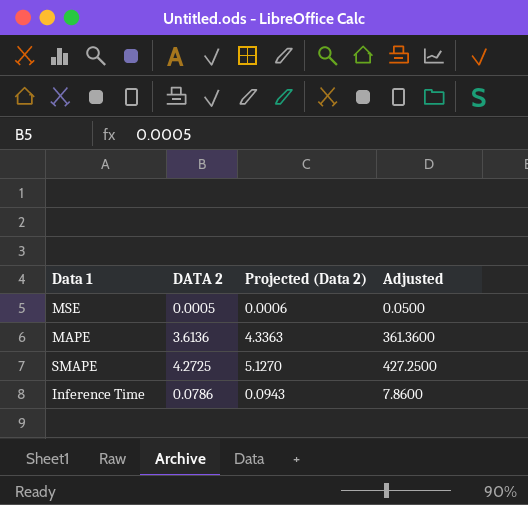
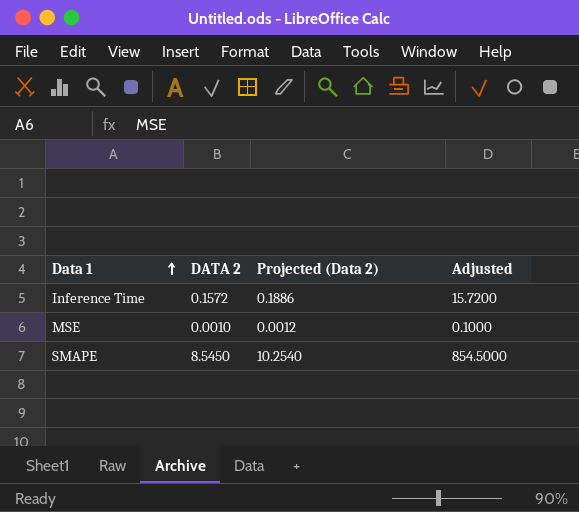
row order: none -> Data 1 ascending
row MAPE: 3.6136 | 4.3363 | 361.3600 -> none
Inference Time | DATA 2: 0.0786 -> 0.1572
Inference Time | Projected (Data 2): 0.0943 -> 0.1886
Inference Time | Adjusted: 7.8600 -> 15.7200
MSE | DATA 2: 0.0005 -> 0.0010
MSE | Projected (Data 2): 0.0006 -> 0.0012
MSE | Adjusted: 0.0500 -> 0.1000
SMAPE | DATA 2: 4.2725 -> 8.5450
SMAPE | Projected (Data 2): 5.1270 -> 10.2540
SMAPE | Adjusted: 427.2500 -> 854.5000

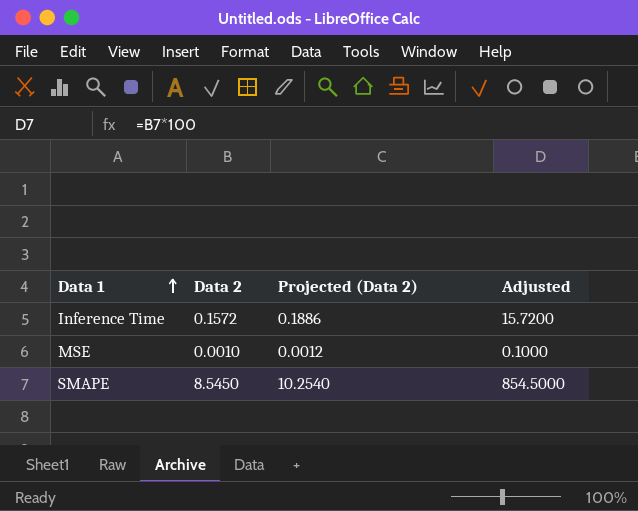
column name: DATA 2 -> Data 2

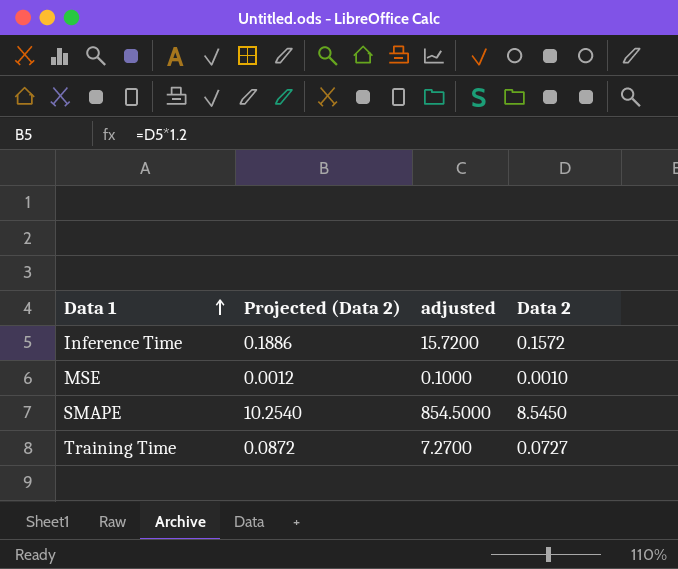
column name: Adjusted -> adjusted
column Data 2 | position: 2 -> 4
row Training Time: none -> 0.0872 | 7.2700 | 0.0727

